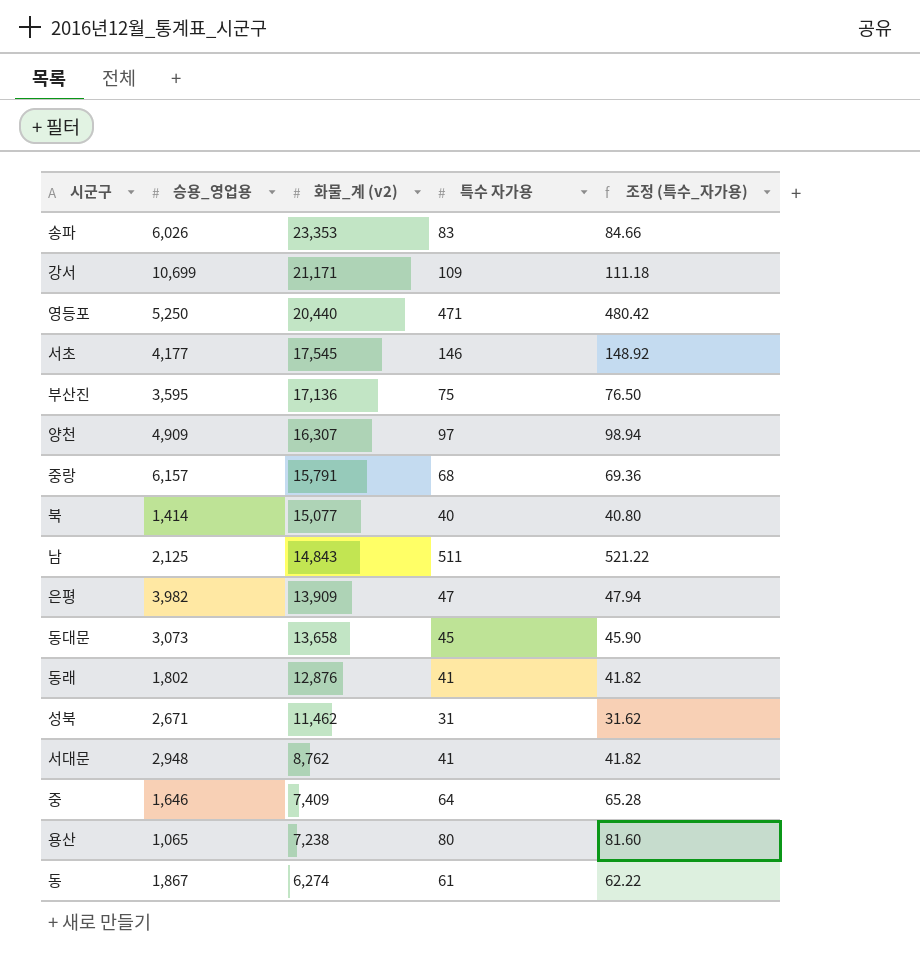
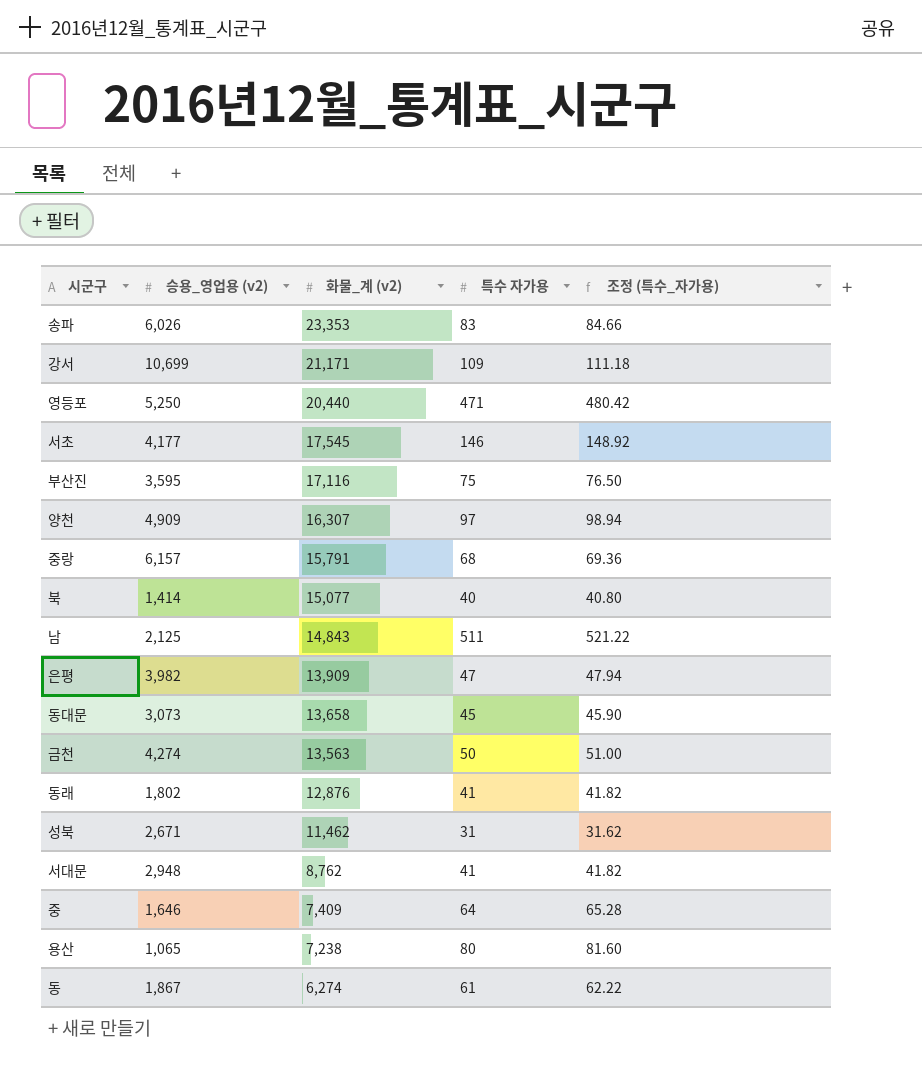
column name: 승용_영업용 -> 승용_영업용 (v2)
부산진 | 화물_계 (v2): 17,136 -> 17,116
row 금천: none -> 4,274 | 13,563 | 50 | 51.00

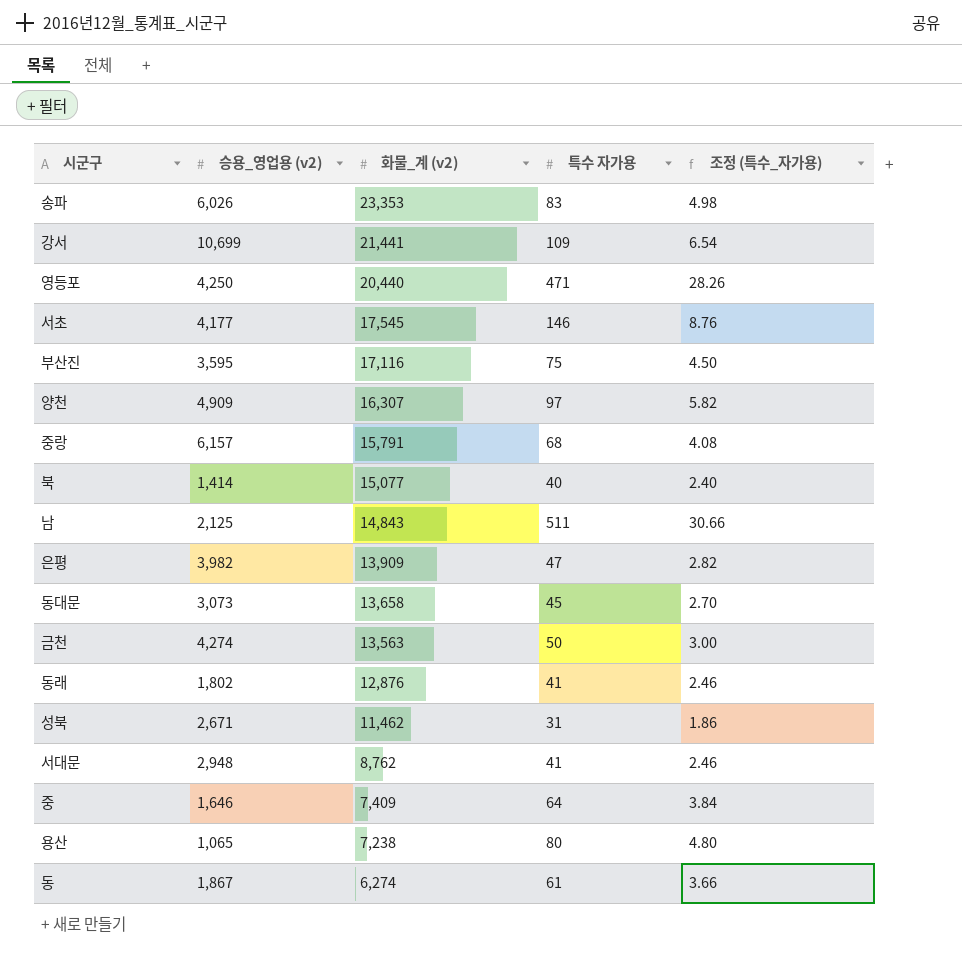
column 조정 (특수_자가용) | formula: [특수 자가용] * 1.02 -> [특수 자가용] * 0.06
강서 | 화물_계 (v2): 21,171 -> 21,441
영등포 | 승용_영업용 (v2): 5,250 -> 4,250

